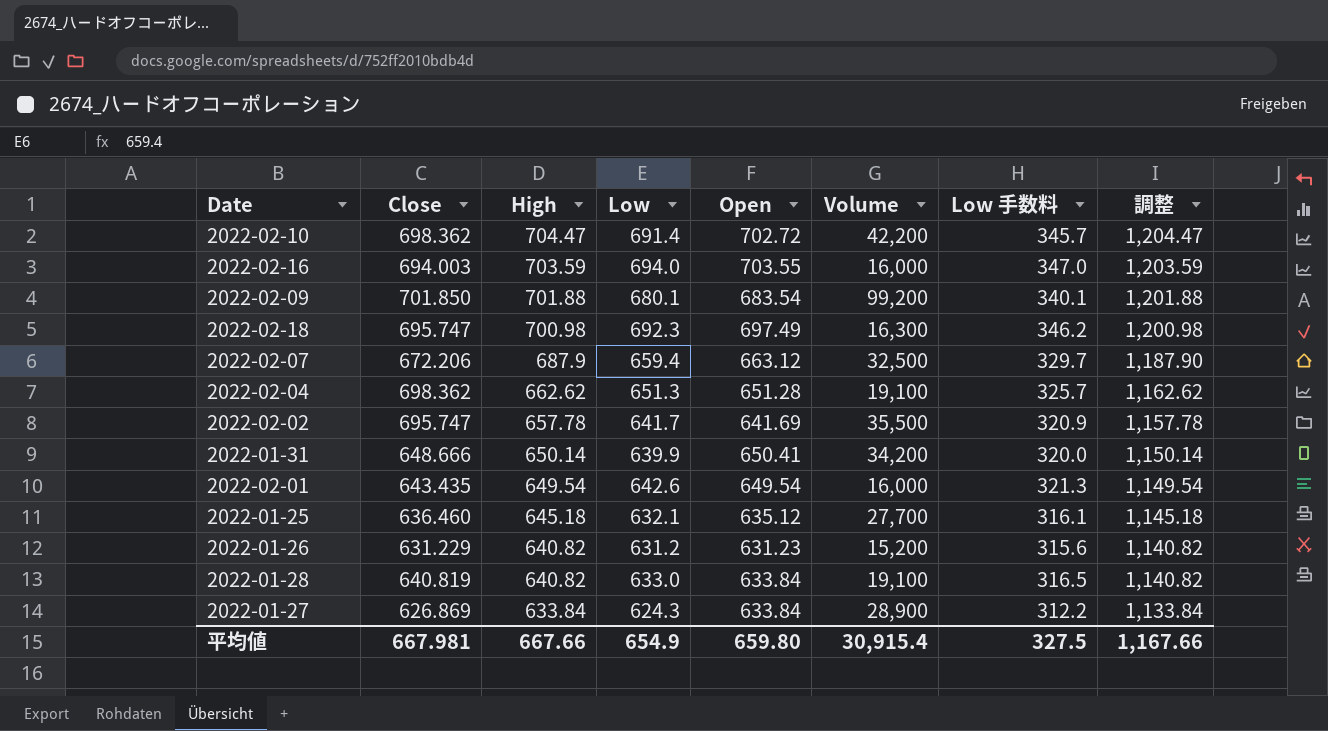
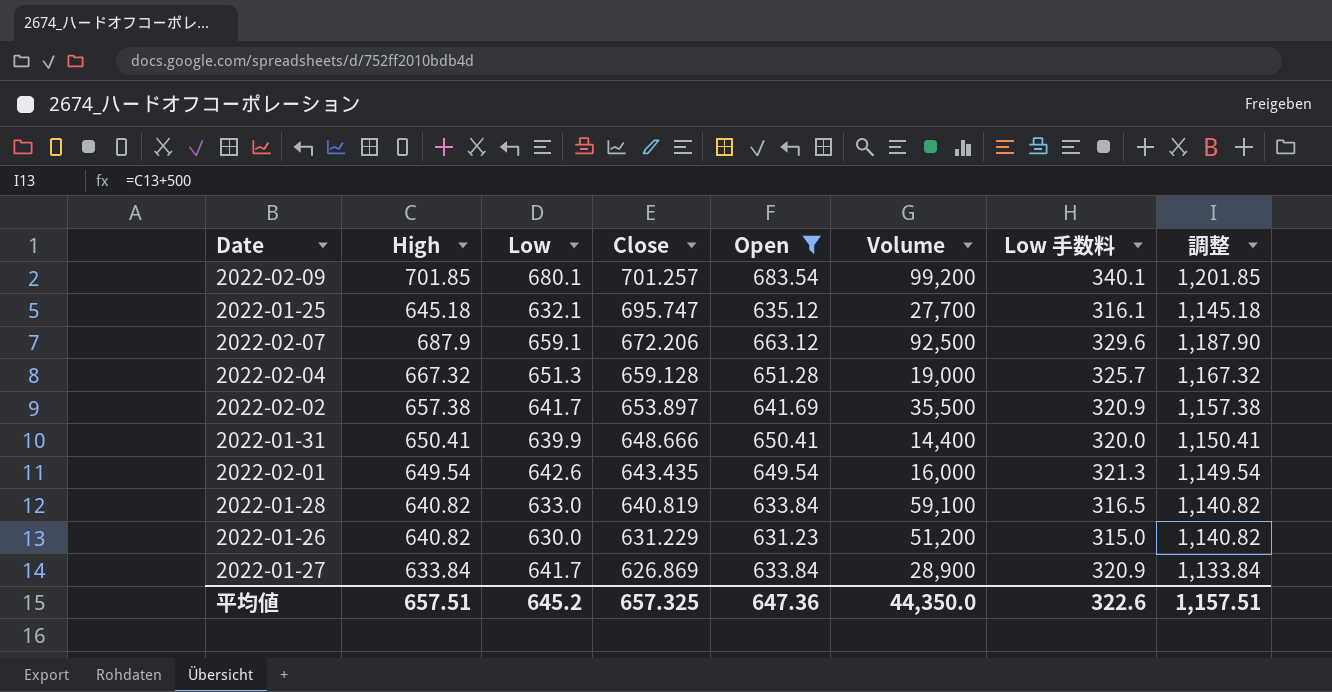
filter: none -> Open <= 683.54
row order: High descending -> Close descending
column Close | position: 2 -> 4
2022-02-09 | High: 701.88 -> 701.85
2022-02-09 | Close: 701.850 -> 701.257
2022-02-09 | 調整: 1,201.88 -> 1,201.85
2022-01-25 | Close: 636.460 -> 695.747
2022-02-07 | Low: 659.4 -> 659.1
2022-02-07 | Volume: 32,500 -> 92,500
2022-02-07 | Low 手数料: 329.7 -> 329.6
2022-02-04 | High: 662.62 -> 667.32
2022-02-04 | Close: 698.362 -> 659.128
2022-02-04 | Volume: 19,100 -> 19,000
2022-02-04 | 調整: 1,162.62 -> 1,167.32
2022-02-02 | High: 657.78 -> 657.38
2022-02-02 | Close: 695.747 -> 653.897
2022-02-02 | 調整: 1,157.78 -> 1,157.38
2022-01-31 | High: 650.14 -> 650.41
2022-01-31 | Volume: 34,200 -> 14,400
2022-01-31 | 調整: 1,150.14 -> 1,150.41
2022-01-28 | Volume: 19,100 -> 59,100
2022-01-26 | Low: 631.2 -> 630.0
2022-01-26 | Volume: 15,200 -> 51,200
2022-01-26 | Low 手数料: 315.6 -> 315.0
2022-01-27 | Low: 624.3 -> 641.7
2022-01-27 | Low 手数料: 312.2 -> 320.9
平均値 | High: 667.66 -> 657.51
平均値 | Low: 654.9 -> 645.2
平均値 | Close: 667.981 -> 657.325
平均値 | Open: 659.80 -> 647.36
平均値 | Volume: 30,915.4 -> 44,350.0
平均値 | Low 手数料: 327.5 -> 322.6
平均値 | 調整: 1,167.66 -> 1,157.51

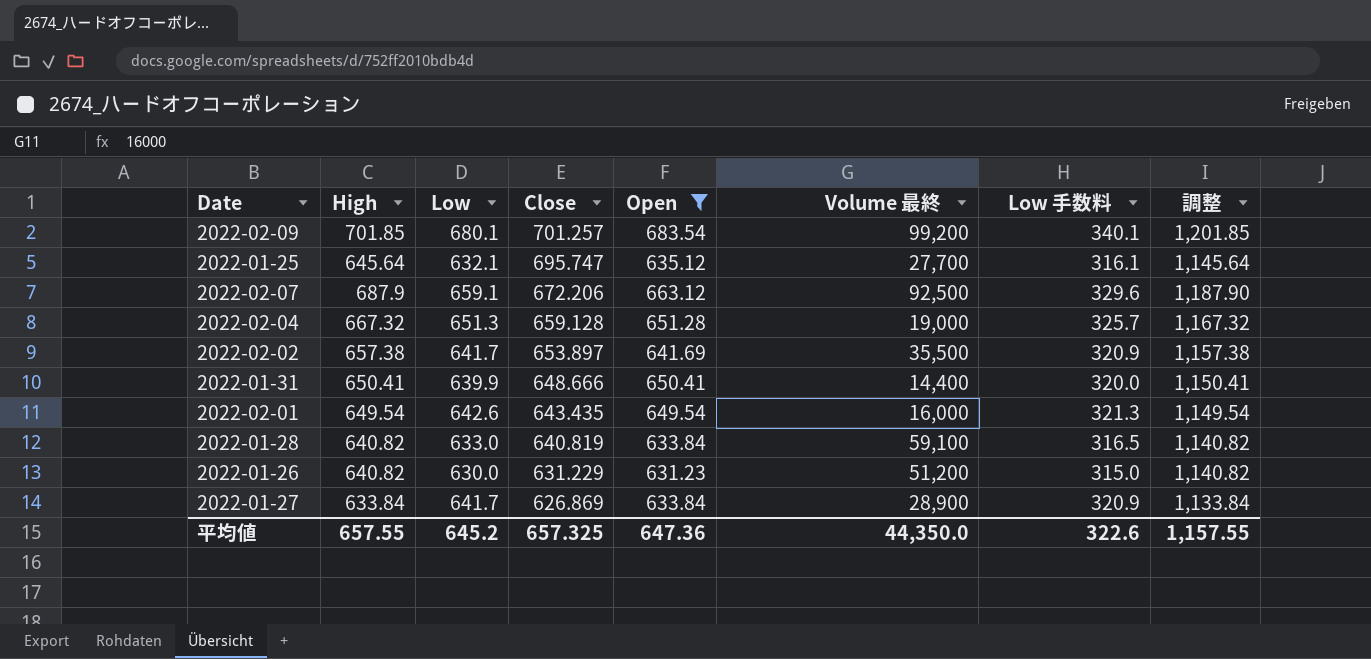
column name: Volume -> Volume 最終
2022-01-25 | High: 645.18 -> 645.64
2022-01-25 | 調整: 1,145.18 -> 1,145.64
平均値 | High: 657.51 -> 657.55
平均値 | 調整: 1,157.51 -> 1,157.55

